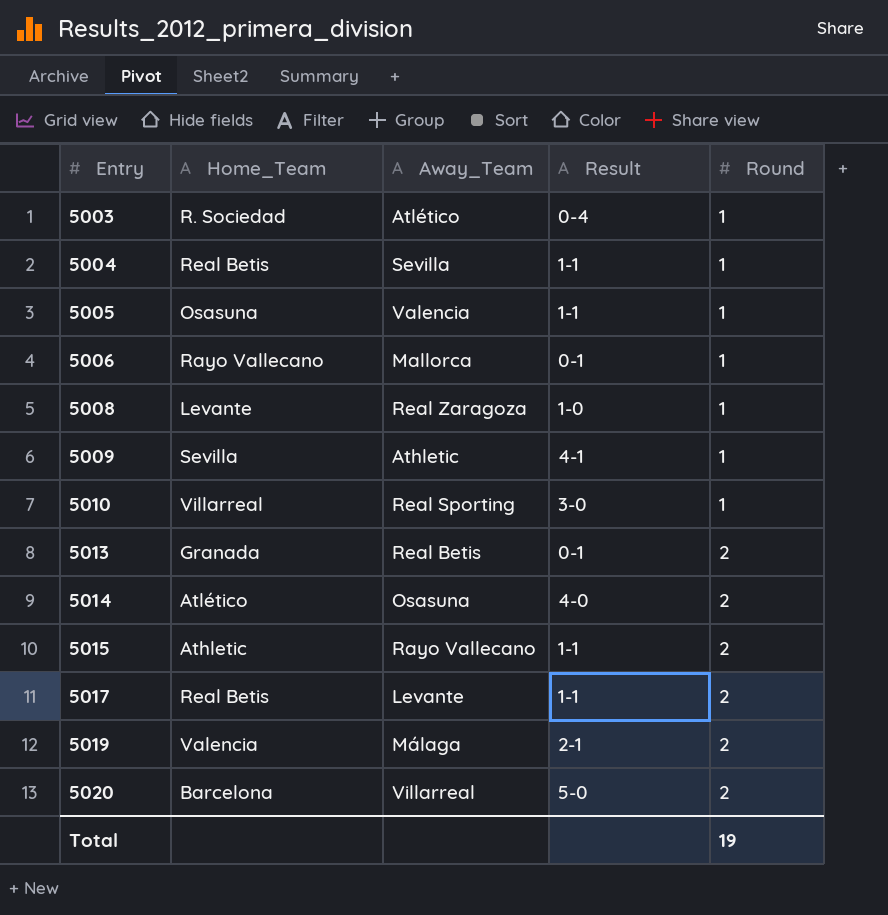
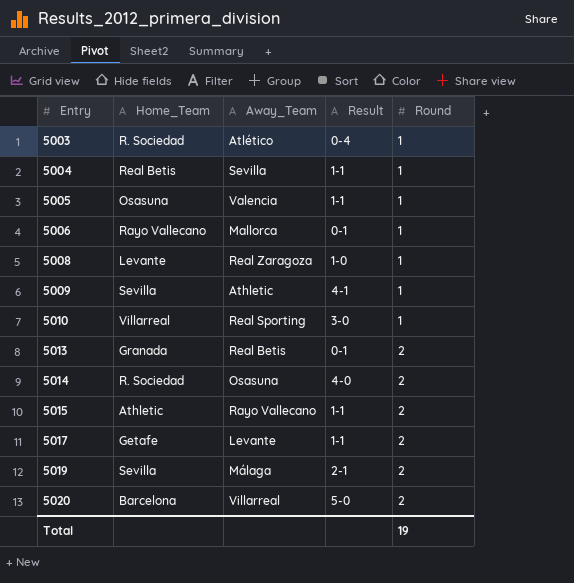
5014 | Home_Team: Atlético -> R. Sociedad
5017 | Home_Team: Real Betis -> Getafe
5019 | Home_Team: Valencia -> Sevilla

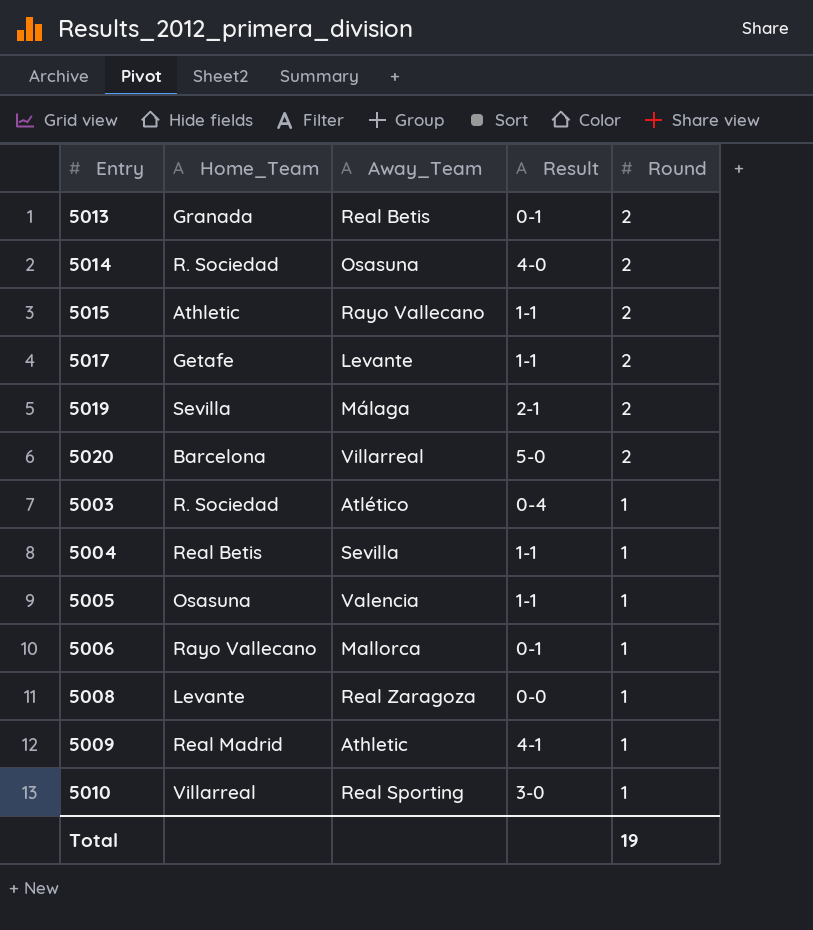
row order: Entry ascending -> Round descending
5008 | Result: 1-0 -> 0-0
5009 | Home_Team: Sevilla -> Real Madrid

